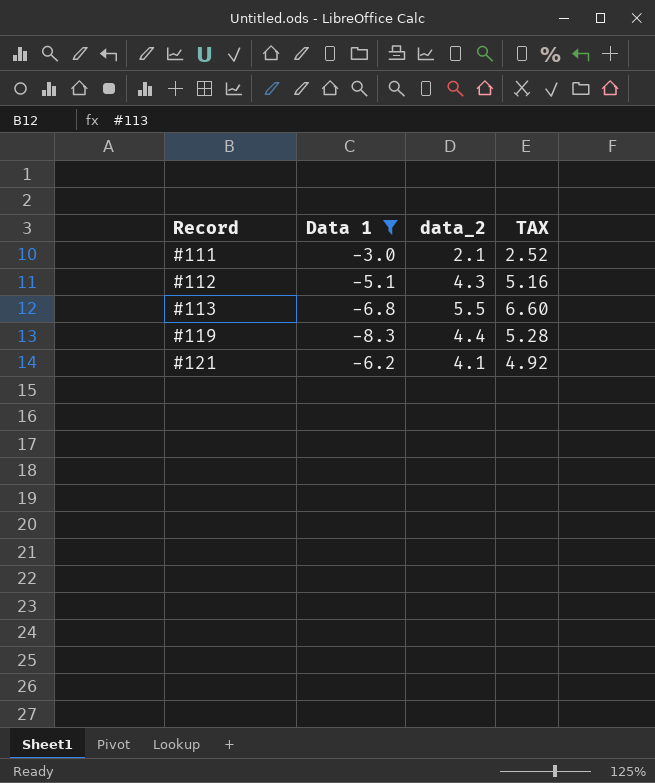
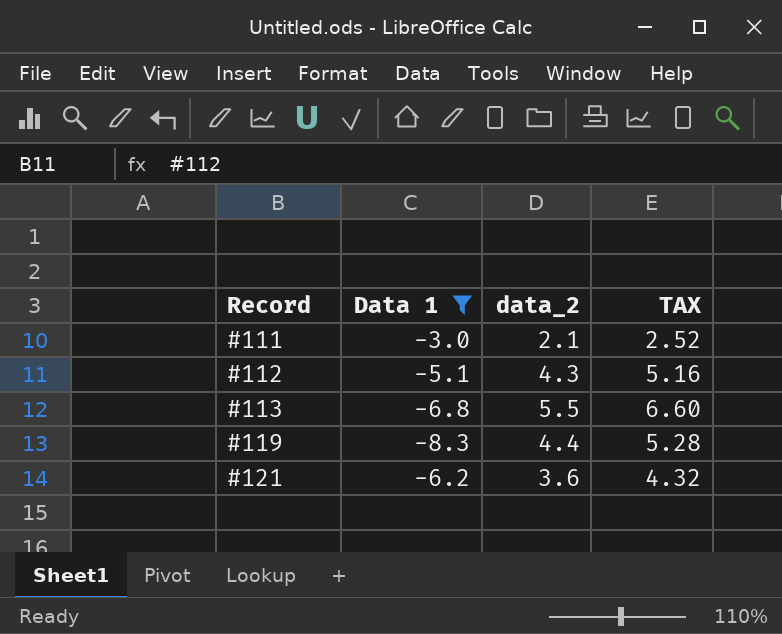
#121 | data_2: 4.1 -> 3.6
#121 | TAX: 4.92 -> 4.32

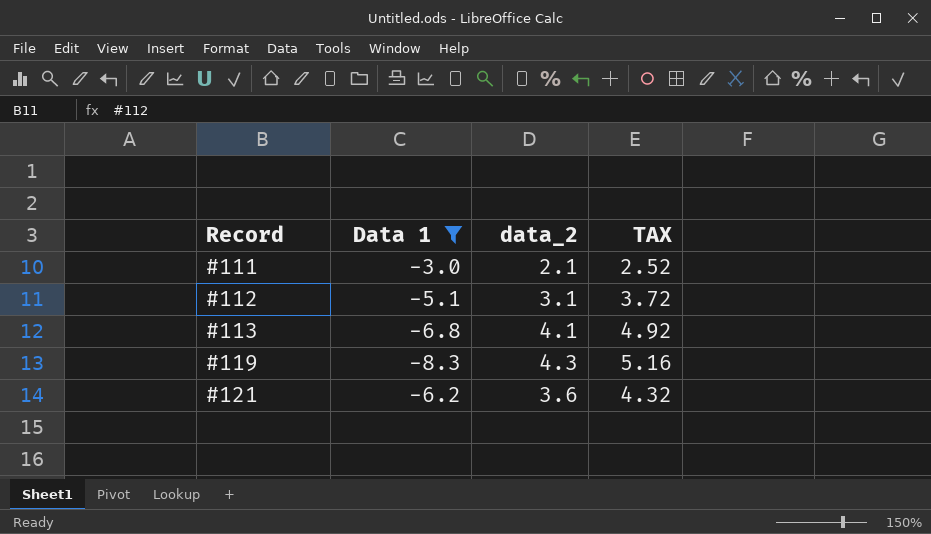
#112 | data_2: 4.3 -> 3.1
#112 | TAX: 5.16 -> 3.72
#113 | data_2: 5.5 -> 4.1
#113 | TAX: 6.60 -> 4.92
#119 | data_2: 4.4 -> 4.3
#119 | TAX: 5.28 -> 5.16

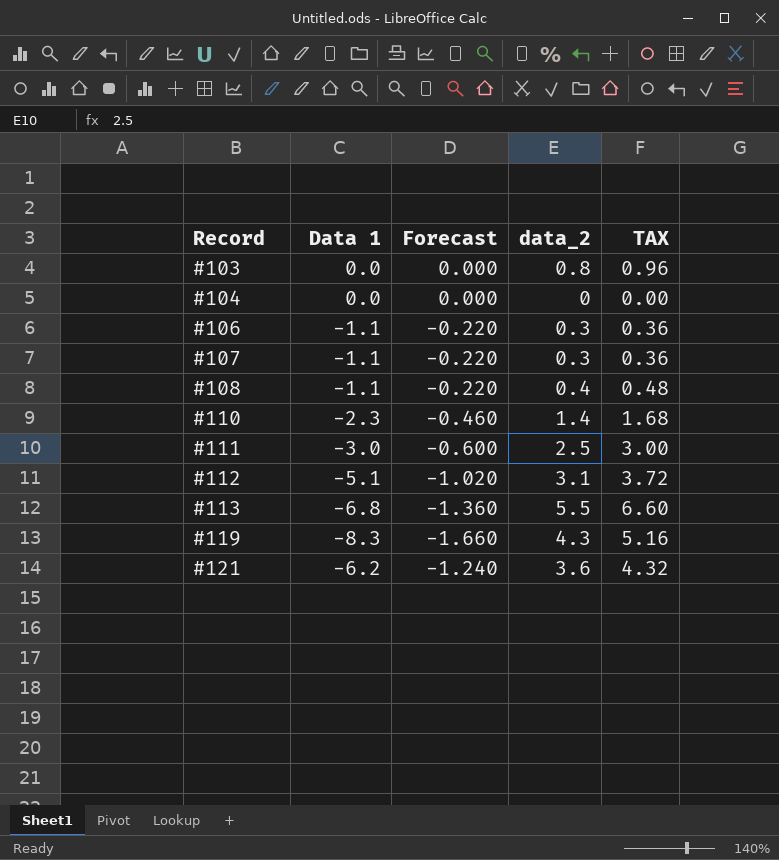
filter: Data 1 <= -3.0 -> none
column Forecast | formula: none -> [Data 1] * 0.2
#111 | data_2: 2.1 -> 2.5
#111 | TAX: 2.52 -> 3.00
#113 | data_2: 4.1 -> 5.5
#113 | TAX: 4.92 -> 6.60

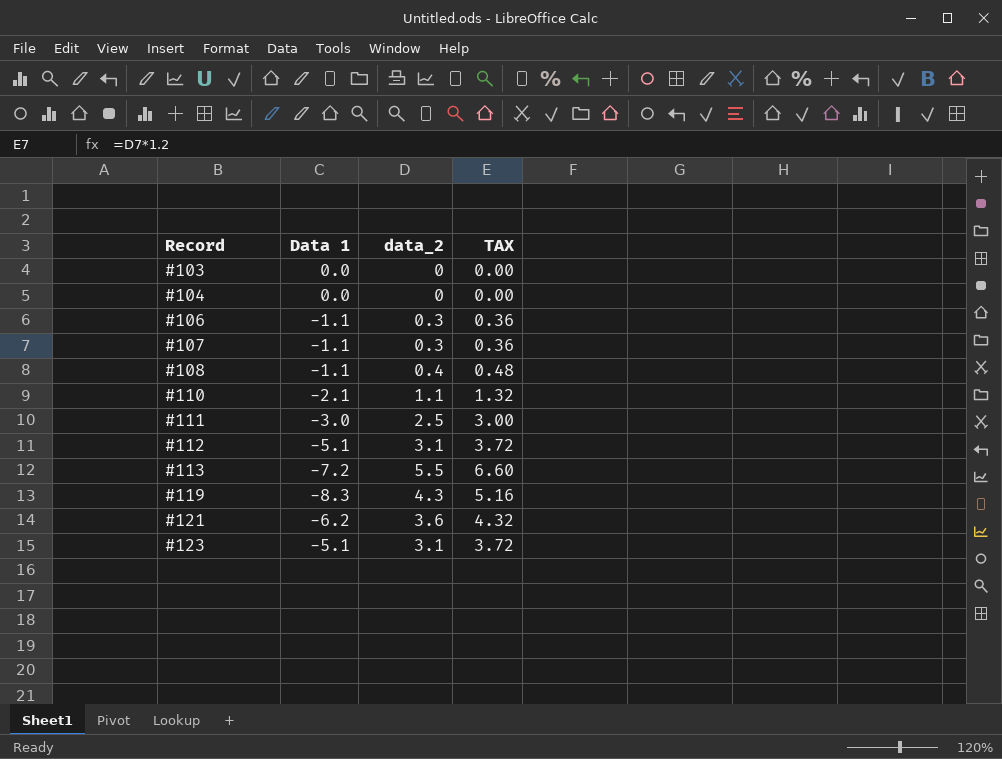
column Forecast | formula: [Data 1] * 0.2 -> none
#103 | data_2: 0.8 -> 0
#103 | TAX: 0.96 -> 0.00
#110 | Data 1: -2.3 -> -2.1
#110 | data_2: 1.4 -> 1.1
#110 | TAX: 1.68 -> 1.32
#113 | Data 1: -6.8 -> -7.2
row #123: none -> -5.1 | 3.1 | 3.72

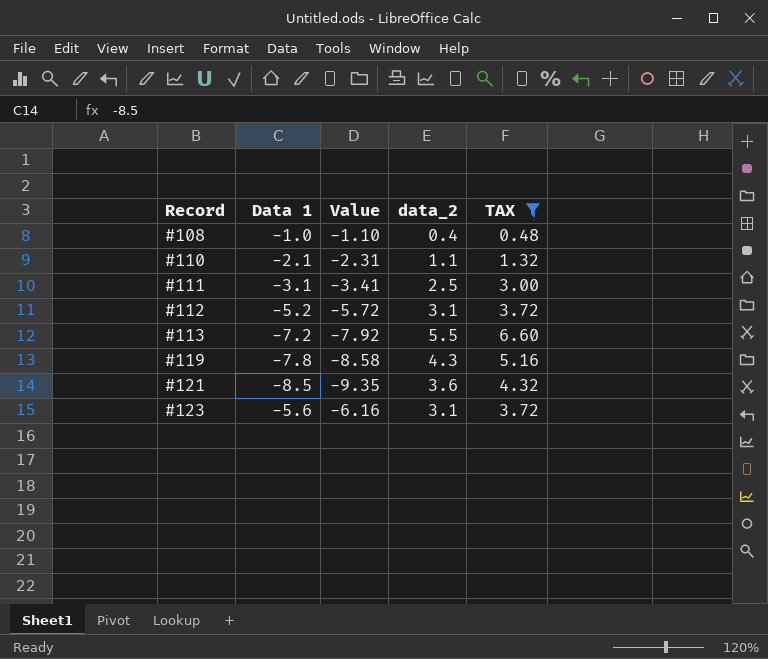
filter: none -> TAX >= 0.48
column Value | formula: none -> [Data 1] * 1.1
#108 | Data 1: -1.1 -> -1.0
#111 | Data 1: -3.0 -> -3.1
#112 | Data 1: -5.1 -> -5.2
#119 | Data 1: -8.3 -> -7.8
#121 | Data 1: -6.2 -> -8.5
#123 | Data 1: -5.1 -> -5.6

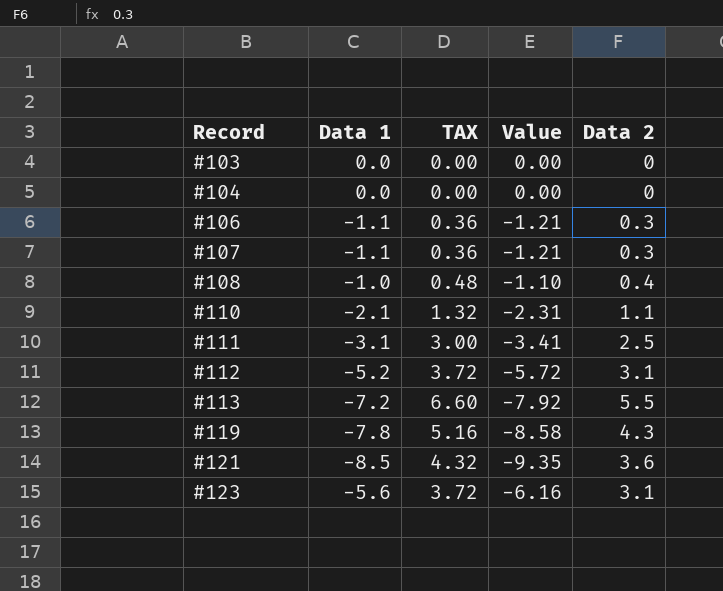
filter: TAX >= 0.48 -> none
column TAX | position: 5 -> 3
column name: data_2 -> Data 2

